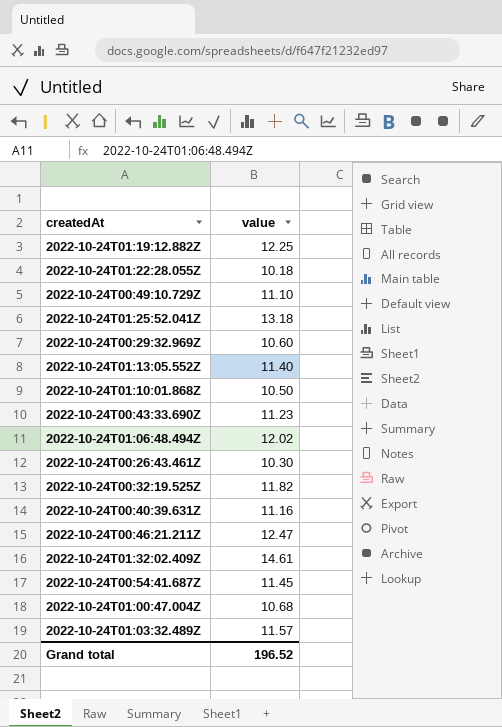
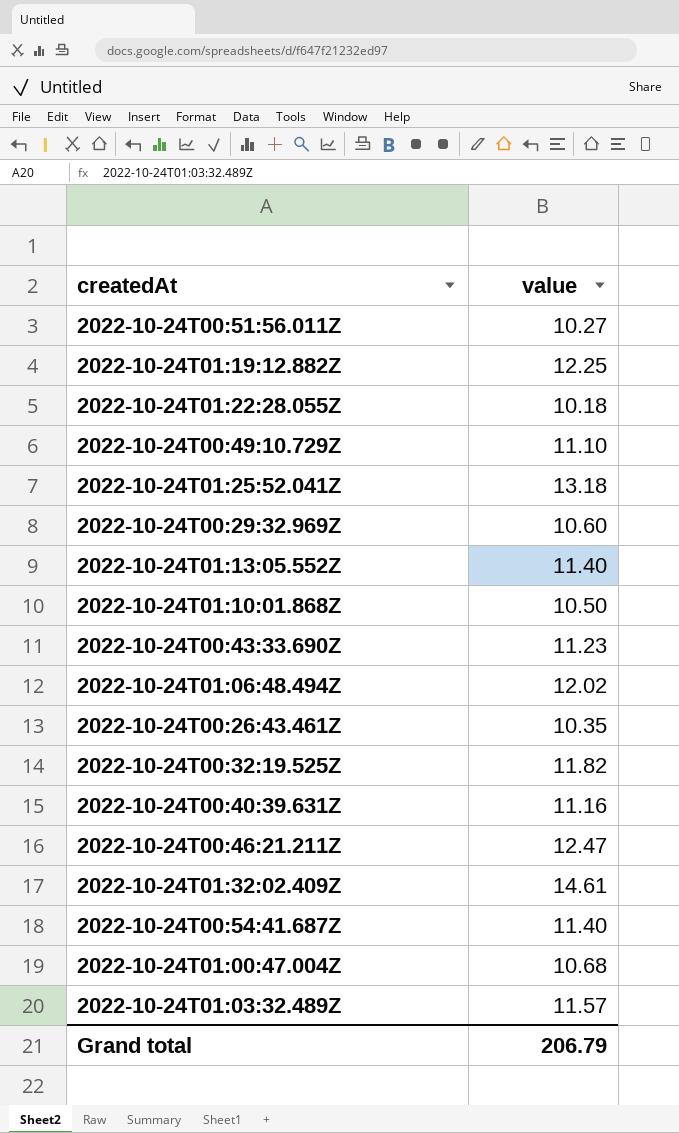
row 2022-10-24T00:51:56.011Z: none -> 10.27
2022-10-24T00:26:43.461Z | value: 10.30 -> 10.35
2022-10-24T00:54:41.687Z | value: 11.45 -> 11.40
Grand total | value: 196.52 -> 206.79

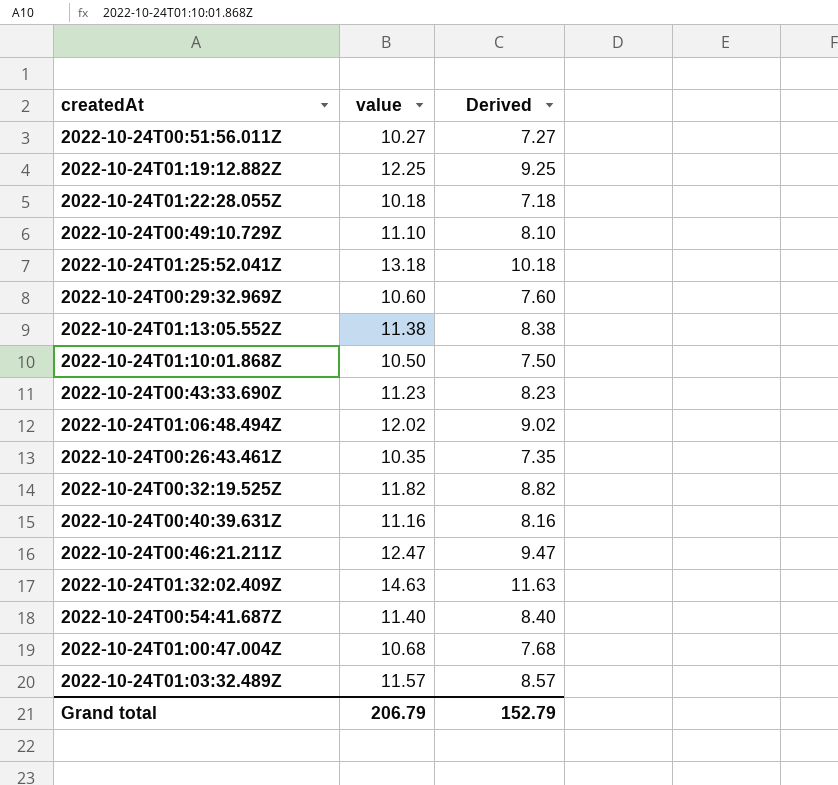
column Derived | formula: none -> [value] - 3
2022-10-24T01:13:05.552Z | value: 11.40 -> 11.38
2022-10-24T01:32:02.409Z | value: 14.61 -> 14.63

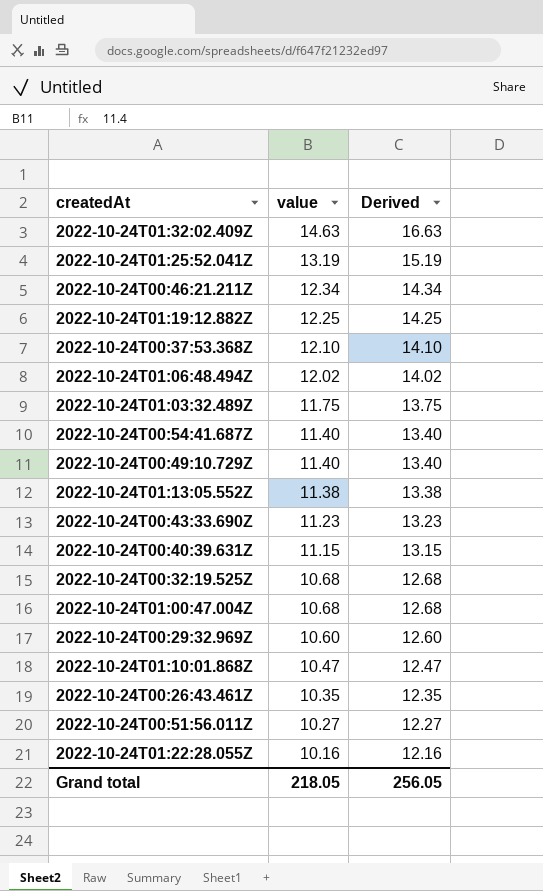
row order: none -> value descending
column Derived | formula: [value] - 3 -> [value] + 2
2022-10-24T01:25:52.041Z | value: 13.18 -> 13.19
2022-10-24T00:46:21.211Z | value: 12.47 -> 12.34
row 2022-10-24T00:37:53.368Z: none -> 12.10 | 14.10
2022-10-24T01:03:32.489Z | value: 11.57 -> 11.75
2022-10-24T00:49:10.729Z | value: 11.10 -> 11.40
2022-10-24T00:40:39.631Z | value: 11.16 -> 11.15
2022-10-24T00:32:19.525Z | value: 11.82 -> 10.68
2022-10-24T01:10:01.868Z | value: 10.50 -> 10.47
2022-10-24T01:22:28.055Z | value: 10.18 -> 10.16
Grand total | value: 206.79 -> 218.05
Grand total | Derived: 152.79 -> 256.05

